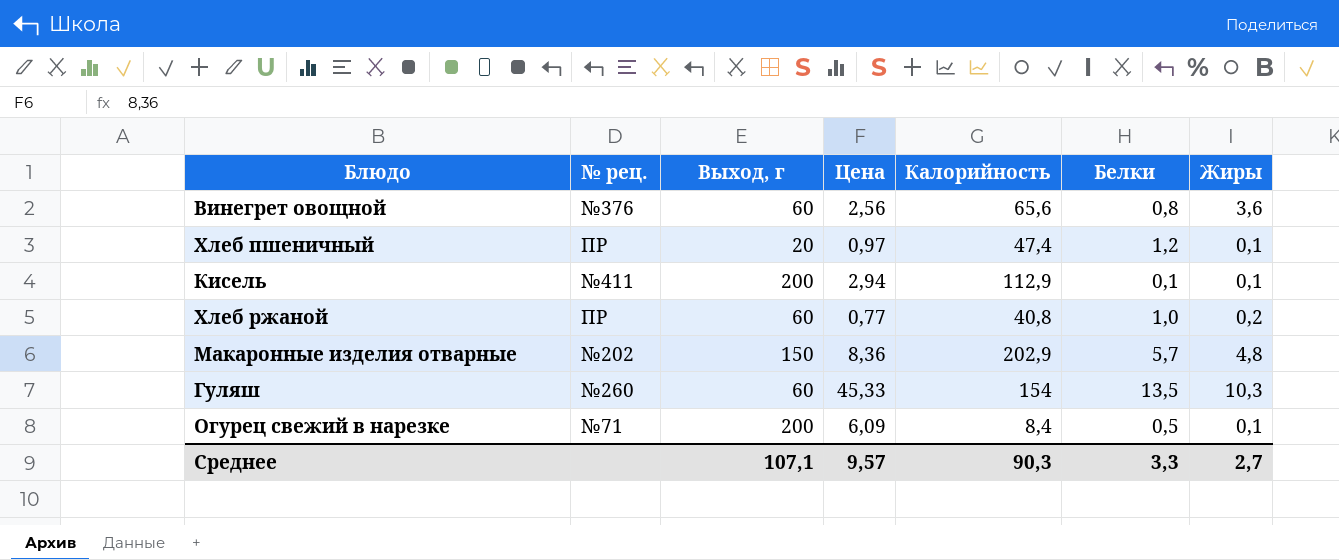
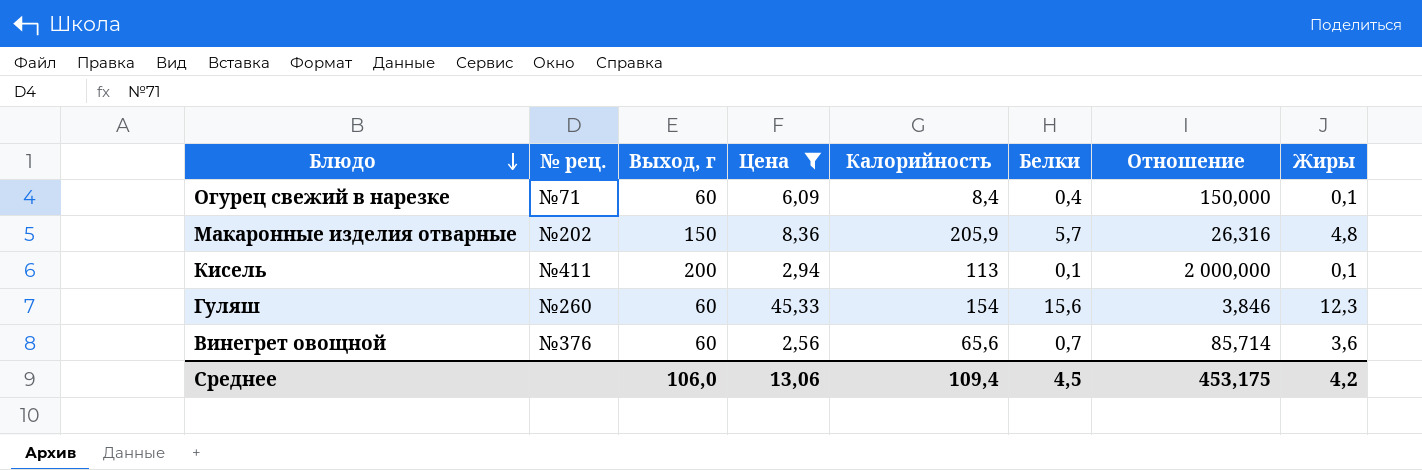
filter: none -> Цена >= 2,56
row order: none -> Блюдо descending
column Отношение | formula: none -> [Выход, г] / [Белки]
Огурец свежий в нарезке | Выход, г: 200 -> 60
Огурец свежий в нарезке | Белки: 0,5 -> 0,4
Макаронные изделия отварные | Калорийность: 202,9 -> 205,9
Кисель | Калорийность: 112,9 -> 113
Гуляш | Белки: 13,5 -> 15,6
Гуляш | Жиры: 10,3 -> 12,3
Винегрет овощной | Белки: 0,8 -> 0,7
Среднее | Выход, г: 107,1 -> 106,0
Среднее | Цена: 9,57 -> 13,06
Среднее | Калорийность: 90,3 -> 109,4
Среднее | Белки: 3,3 -> 4,5
Среднее | Жиры: 2,7 -> 4,2

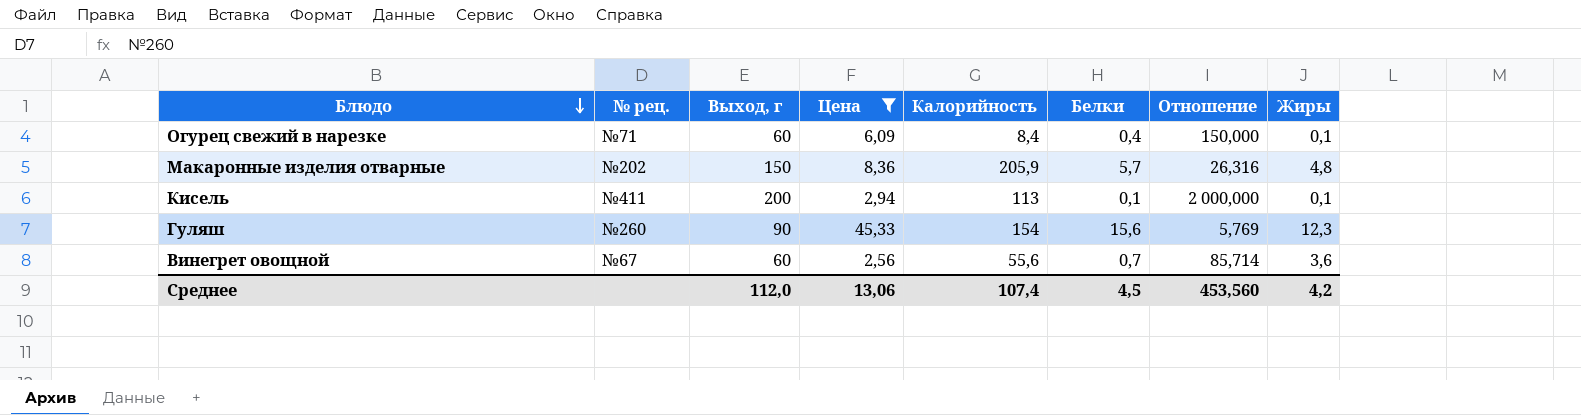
Гуляш | Выход, г: 60 -> 90
Гуляш | Отношение: 3,846 -> 5,769
Винегрет овощной | № рец.: №376 -> №67
Винегрет овощной | Калорийность: 65,6 -> 55,6
Среднее | Выход, г: 106,0 -> 112,0
Среднее | Калорийность: 109,4 -> 107,4
Среднее | Отношение: 453,175 -> 453,560

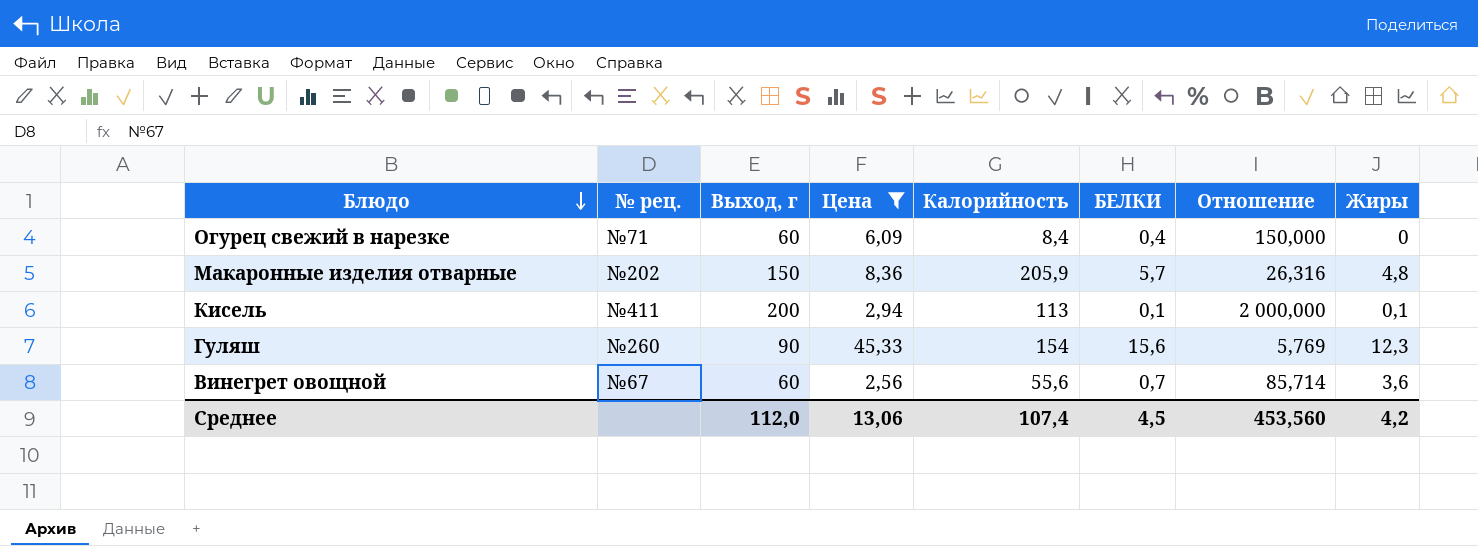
column name: Белки -> БЕЛКИ
Огурец свежий в нарезке | Жиры: 0,1 -> 0

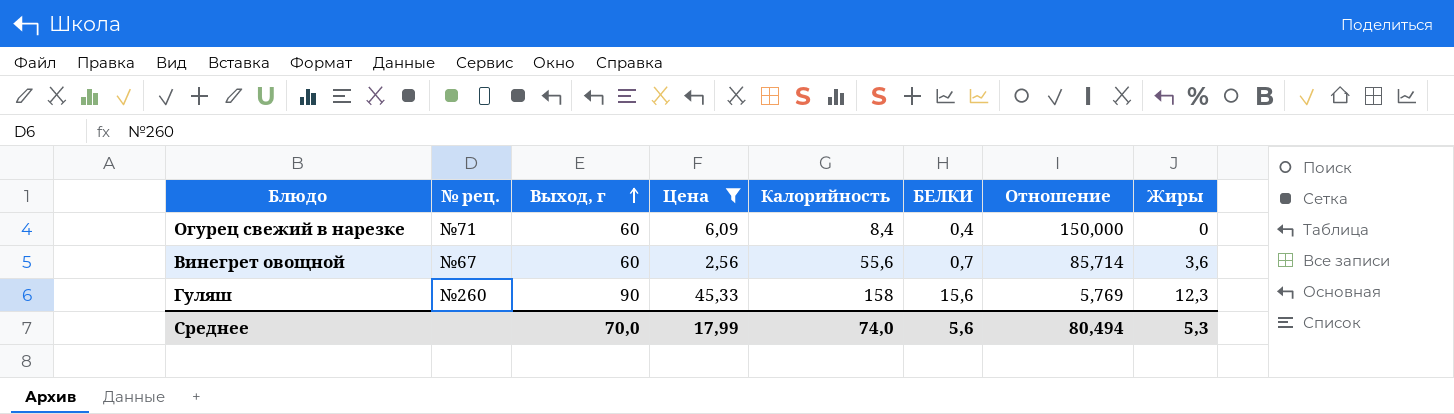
row order: Блюдо descending -> Выход, г ascending
row Макаронные изделия отварные: №202 | 150 | 8,36 | 205,9 | 5,7 | 26,316 | 4,8 -> none
row Кисель: №411 | 200 | 2,94 | 113 | 0,1 | 2 000,000 | 0,1 -> none
Гуляш | Калорийность: 154 -> 158
Среднее | Выход, г: 112,0 -> 70,0
Среднее | Цена: 13,06 -> 17,99
Среднее | Калорийность: 107,4 -> 74,0
Среднее | БЕЛКИ: 4,5 -> 5,6
Среднее | Отношение: 453,560 -> 80,494
Среднее | Жиры: 4,2 -> 5,3

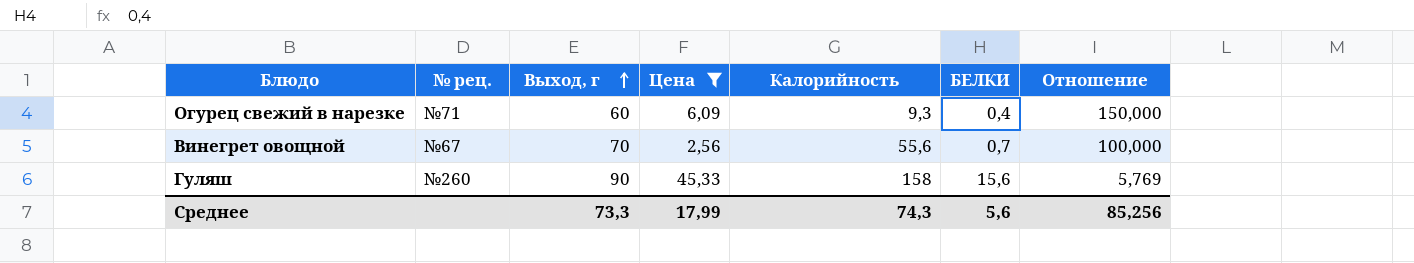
column Жиры | position: 8 -> none
Огурец свежий в нарезке | Калорийность: 8,4 -> 9,3
Винегрет овощной | Выход, г: 60 -> 70
Винегрет овощной | Отношение: 85,714 -> 100,000
Среднее | Выход, г: 70,0 -> 73,3
Среднее | Калорийность: 74,0 -> 74,3
Среднее | Отношение: 80,494 -> 85,256

